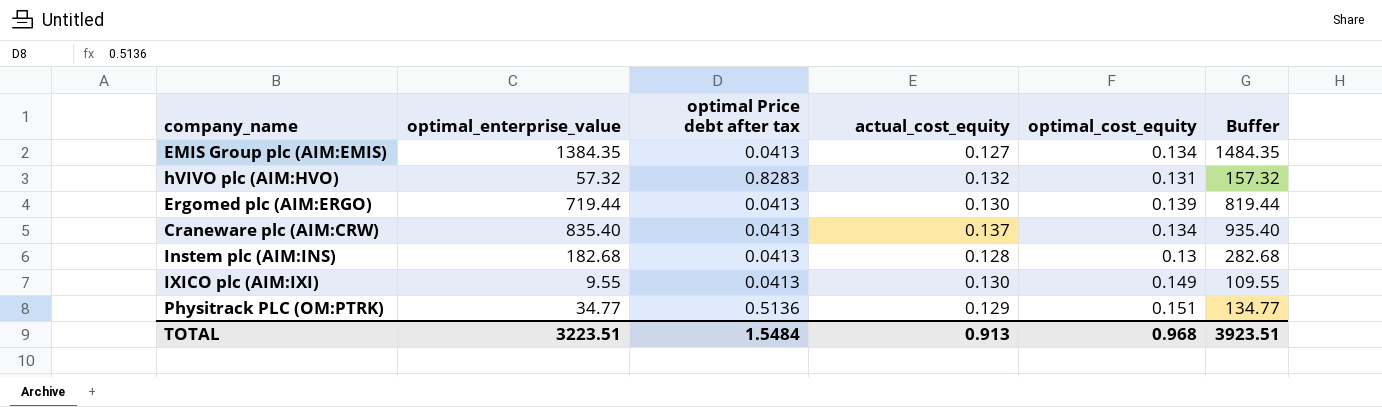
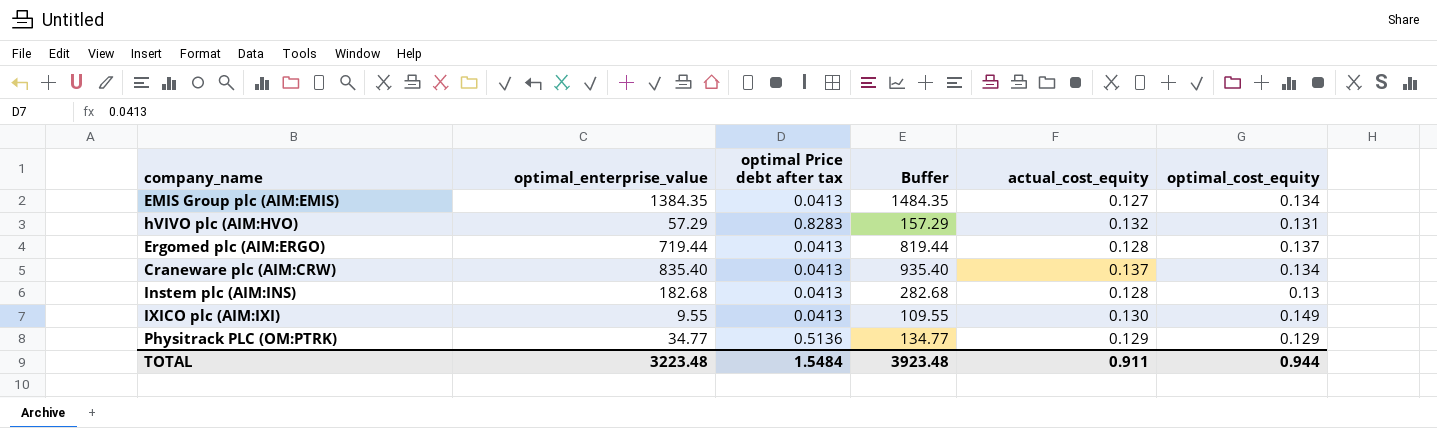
column Buffer | position: 6 -> 4
hVIVO plc (AIM:HVO) | optimal_enterprise_value: 57.32 -> 57.29
hVIVO plc (AIM:HVO) | Buffer: 157.32 -> 157.29
Ergomed plc (AIM:ERGO) | actual_cost_equity: 0.130 -> 0.128
Ergomed plc (AIM:ERGO) | optimal_cost_equity: 0.139 -> 0.137
Physitrack PLC (OM:PTRK) | optimal_cost_equity: 0.151 -> 0.129
TOTAL | optimal_enterprise_value: 3223.51 -> 3223.48
TOTAL | Buffer: 3923.51 -> 3923.48
TOTAL | actual_cost_equity: 0.913 -> 0.911
TOTAL | optimal_cost_equity: 0.968 -> 0.944

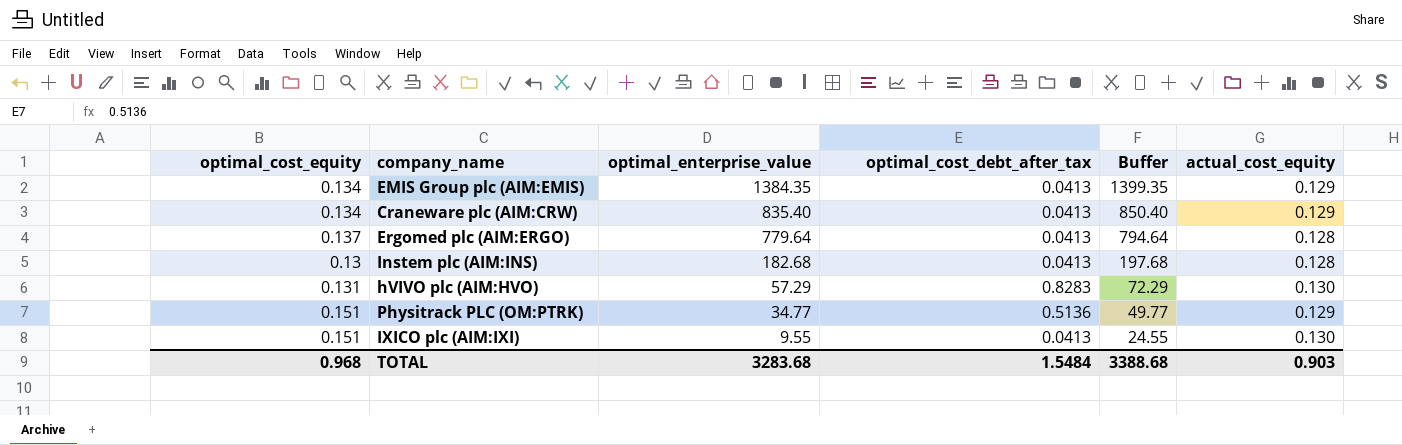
row order: none -> optimal_enterprise_value descending
column optimal_cost_equity | position: 6 -> 1
column name: optimal Price debt after tax -> optimal_cost_debt_after_tax
column Buffer | formula: [optimal_enterprise_value] + 100 -> [optimal_enterprise_value] + 15
EMIS Group plc (AIM:EMIS) | actual_cost_equity: 0.127 -> 0.129
Craneware plc (AIM:CRW) | actual_cost_equity: 0.137 -> 0.129
Ergomed plc (AIM:ERGO) | optimal_enterprise_value: 719.44 -> 779.64
hVIVO plc (AIM:HVO) | actual_cost_equity: 0.132 -> 0.130
Physitrack PLC (OM:PTRK) | optimal_cost_equity: 0.129 -> 0.151
IXICO plc (AIM:IXI) | optimal_cost_equity: 0.149 -> 0.151
TOTAL | optimal_cost_equity: 0.944 -> 0.968
TOTAL | optimal_enterprise_value: 3223.48 -> 3283.68
TOTAL | Buffer: 3923.48 -> 3388.68
TOTAL | actual_cost_equity: 0.911 -> 0.903

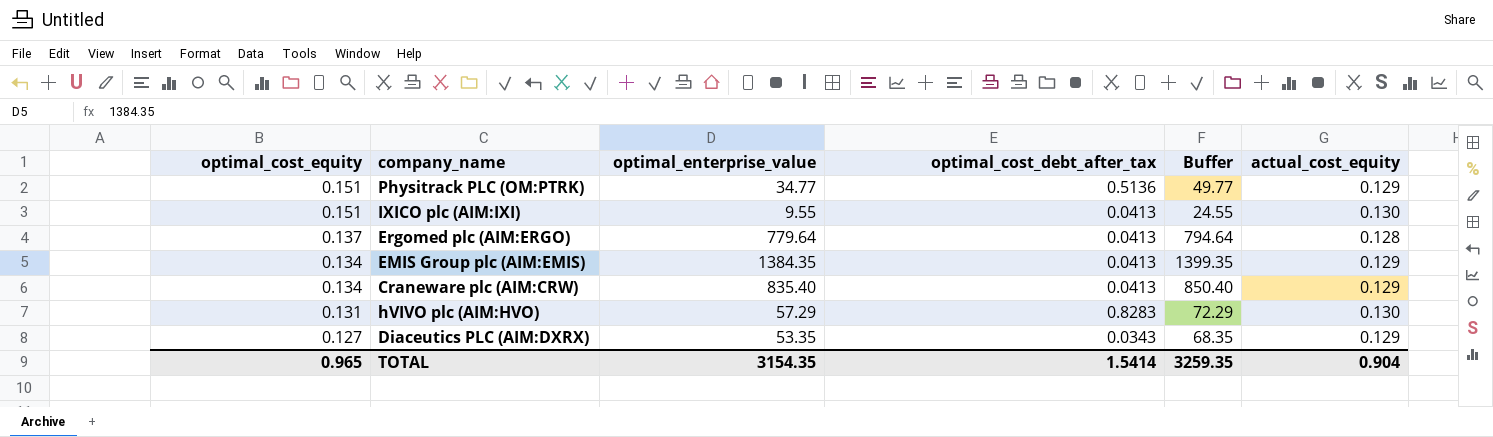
row order: optimal_enterprise_value descending -> optimal_cost_equity descending
row Instem plc (AIM:INS): 0.13 | 182.68 | 0.0413 | 197.68 | 0.128 -> none
row Diaceutics PLC (AIM:DXRX): none -> 0.127 | 53.35 | 0.0343 | 68.35 | 0.129
TOTAL | optimal_cost_equity: 0.968 -> 0.965
TOTAL | optimal_enterprise_value: 3283.68 -> 3154.35
TOTAL | optimal_cost_debt_after_tax: 1.5484 -> 1.5414
TOTAL | Buffer: 3388.68 -> 3259.35
TOTAL | actual_cost_equity: 0.903 -> 0.904

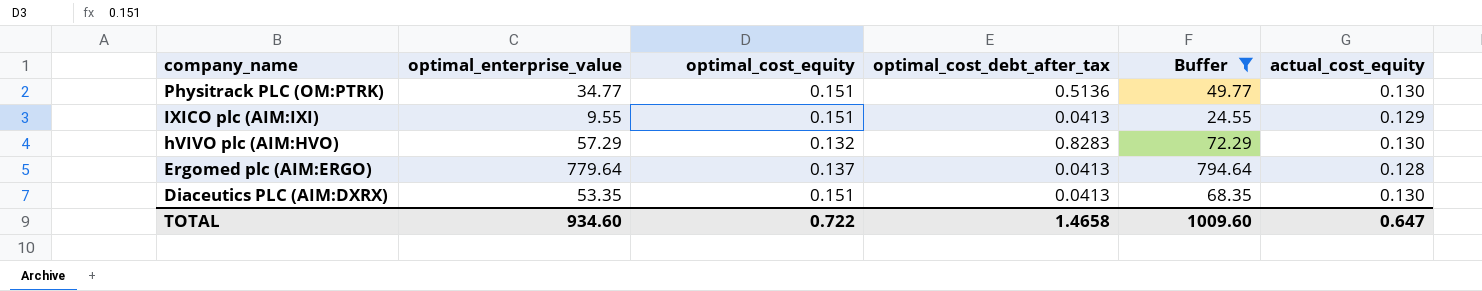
filter: none -> Buffer <= 794.64
row order: optimal_cost_equity descending -> company_name descending
column optimal_cost_equity | position: 1 -> 3
Physitrack PLC (OM:PTRK) | actual_cost_equity: 0.129 -> 0.130
IXICO plc (AIM:IXI) | actual_cost_equity: 0.130 -> 0.129
hVIVO plc (AIM:HVO) | optimal_cost_equity: 0.131 -> 0.132
Diaceutics PLC (AIM:DXRX) | optimal_cost_equity: 0.127 -> 0.151
Diaceutics PLC (AIM:DXRX) | optimal_cost_debt_after_tax: 0.0343 -> 0.0413
Diaceutics PLC (AIM:DXRX) | actual_cost_equity: 0.129 -> 0.130
TOTAL | optimal_enterprise_value: 3154.35 -> 934.60
TOTAL | optimal_cost_equity: 0.965 -> 0.722
TOTAL | optimal_cost_debt_after_tax: 1.5414 -> 1.4658
TOTAL | Buffer: 3259.35 -> 1009.60
TOTAL | actual_cost_equity: 0.904 -> 0.647

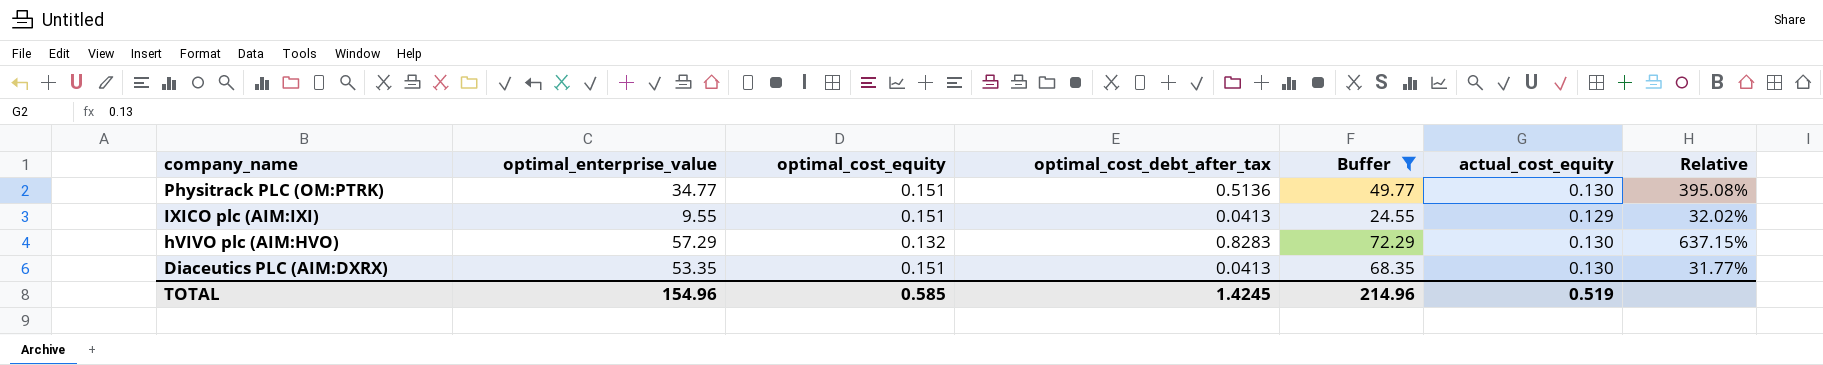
column Relative | formula: none -> [optimal_cost_debt_after_tax] / [actual_cost_equity]
row Ergomed plc (AIM:ERGO): 779.64 | 0.137 | 0.0413 | 794.64 | 0.128 -> none
TOTAL | optimal_enterprise_value: 934.60 -> 154.96
TOTAL | optimal_cost_equity: 0.722 -> 0.585
TOTAL | optimal_cost_debt_after_tax: 1.4658 -> 1.4245
TOTAL | Buffer: 1009.60 -> 214.96
TOTAL | actual_cost_equity: 0.647 -> 0.519

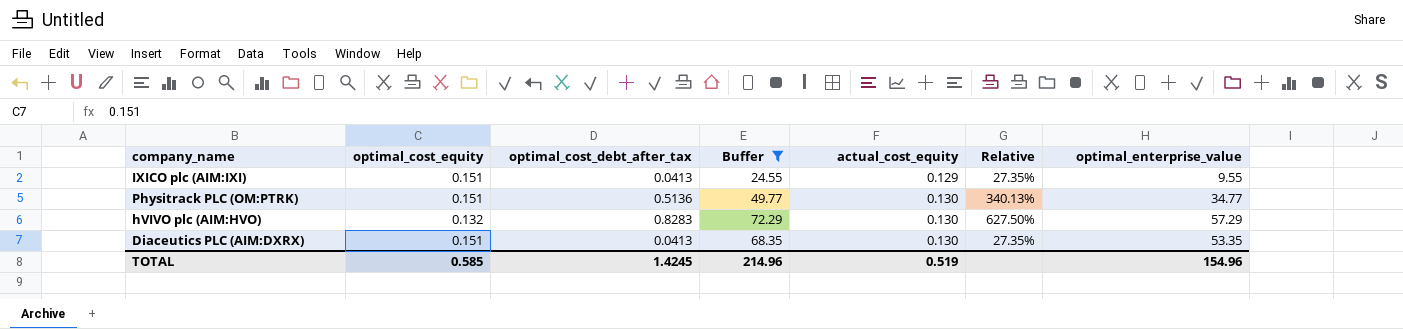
row order: company_name descending -> actual_cost_equity ascending
column Relative | formula: [optimal_cost_debt_after_tax] / [actual_cost_equity] -> [optimal_cost_debt_after_tax] / [optimal_cost_equity]
column optimal_enterprise_value | position: 2 -> 7

